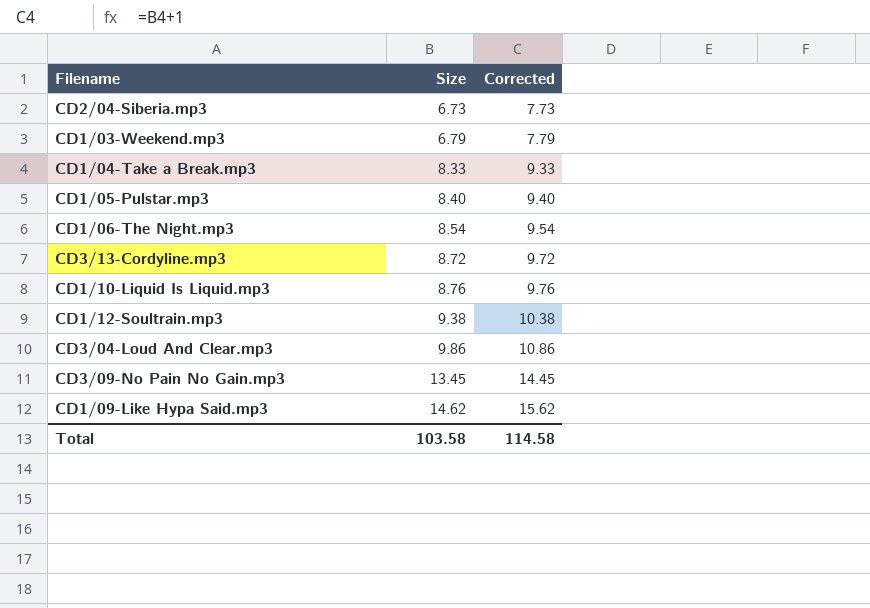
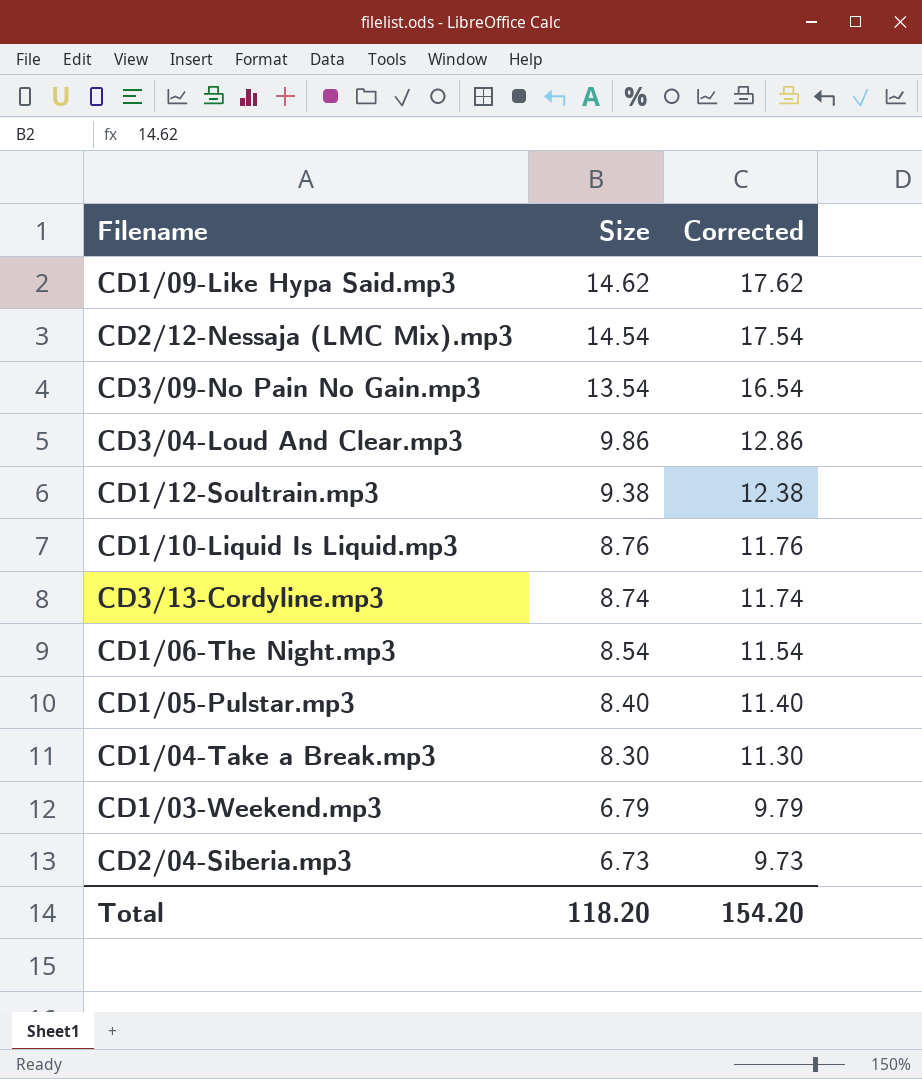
row order: Size ascending -> Size descending
column Corrected | formula: [Size] + 1 -> [Size] + 3
row CD2/12-Nessaja (LMC Mix).mp3: none -> 14.54 | 17.54
CD3/09-No Pain No Gain.mp3 | Size: 13.45 -> 13.54
CD3/13-Cordyline.mp3 | Size: 8.72 -> 8.74
CD1/04-Take a Break.mp3 | Size: 8.33 -> 8.30
Total | Size: 103.58 -> 118.20
Total | Corrected: 114.58 -> 154.20

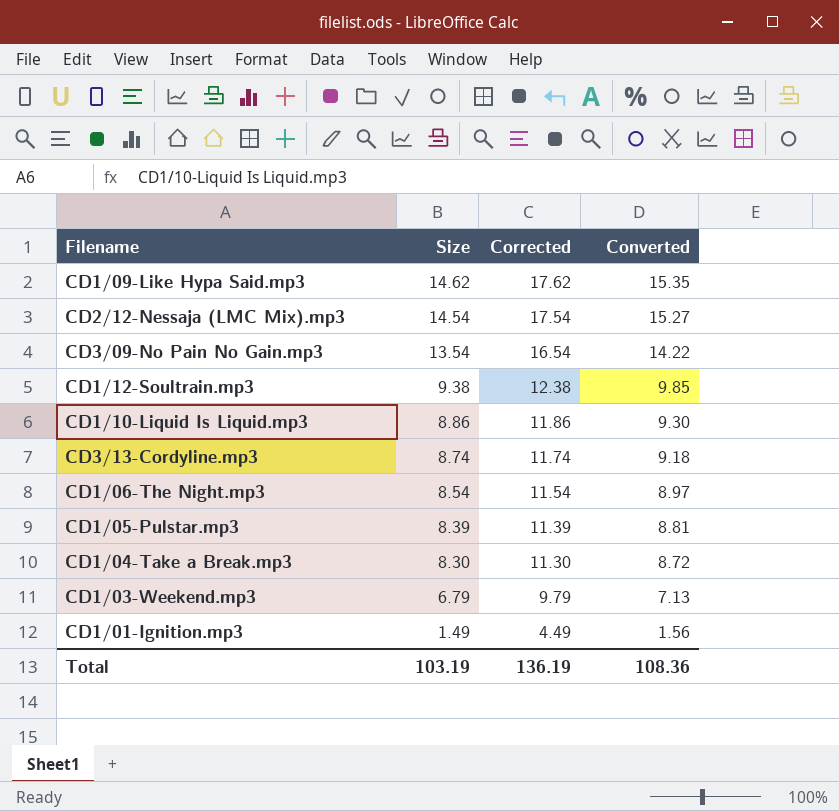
column Converted | formula: none -> [Size] * 1.05
row CD3/04-Loud And Clear.mp3: 9.86 | 12.86 -> none
row CD2/04-Siberia.mp3: 6.73 | 9.73 -> none
CD1/10-Liquid Is Liquid.mp3 | Size: 8.76 -> 8.86
CD1/10-Liquid Is Liquid.mp3 | Corrected: 11.76 -> 11.86
CD1/05-Pulstar.mp3 | Size: 8.40 -> 8.39
CD1/05-Pulstar.mp3 | Corrected: 11.40 -> 11.39
row CD1/01-Ignition.mp3: none -> 1.49 | 4.49 | 1.56
Total | Size: 118.20 -> 103.19
Total | Corrected: 154.20 -> 136.19

